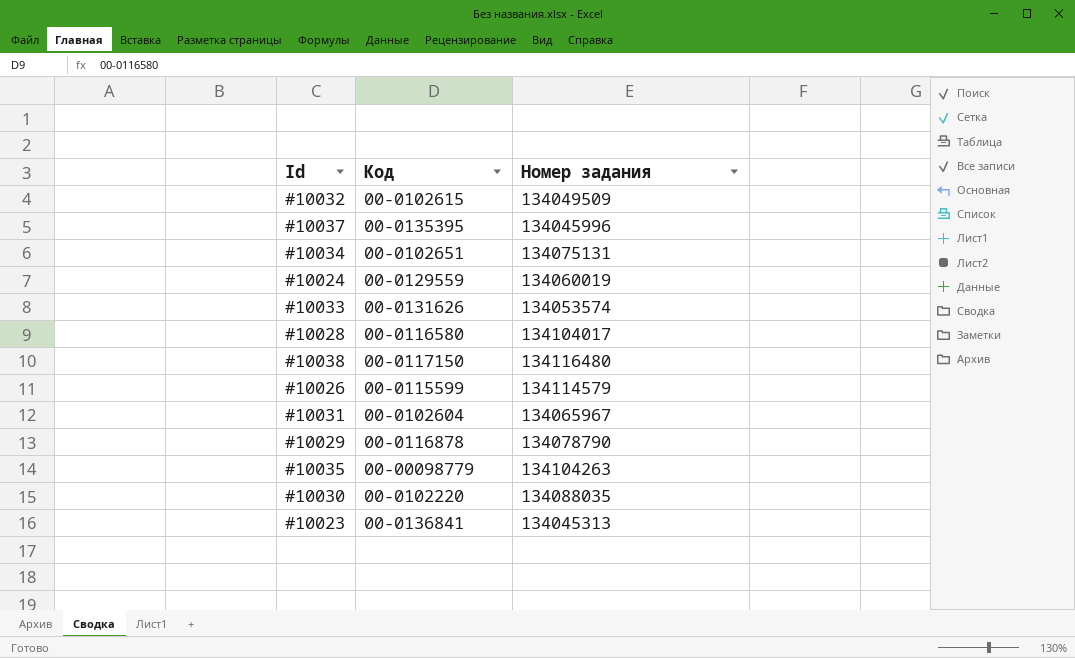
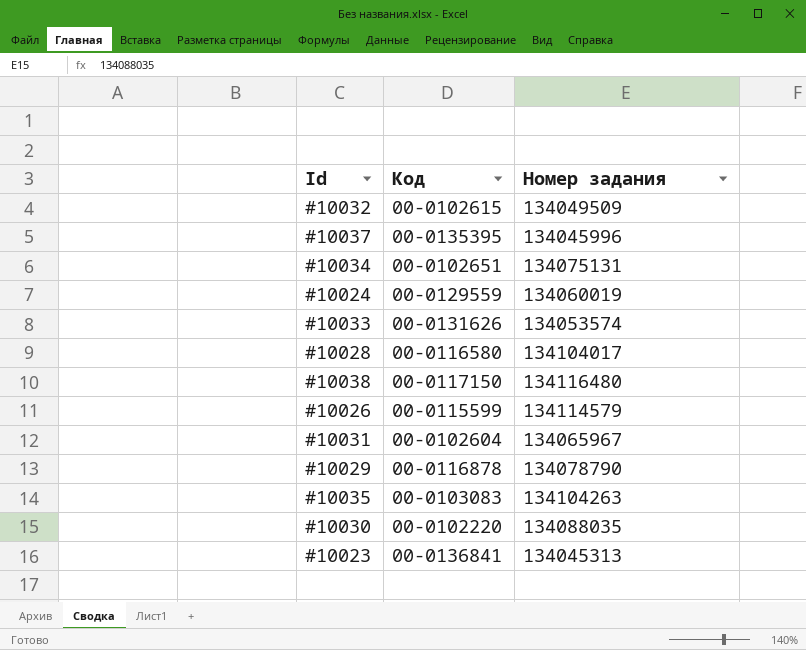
#10035 | Код: 00-00098779 -> 00-0103083

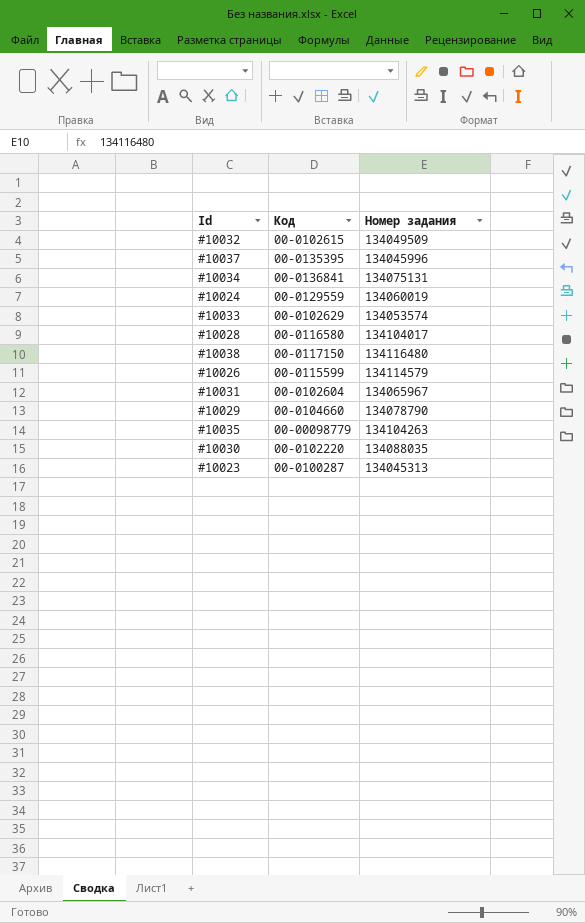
#10034 | Код: 00-0102651 -> 00-0136841
#10033 | Код: 00-0131626 -> 00-0102629
#10029 | Код: 00-0116878 -> 00-0104660
#10035 | Код: 00-0103083 -> 00-00098779
#10023 | Код: 00-0136841 -> 00-0100287

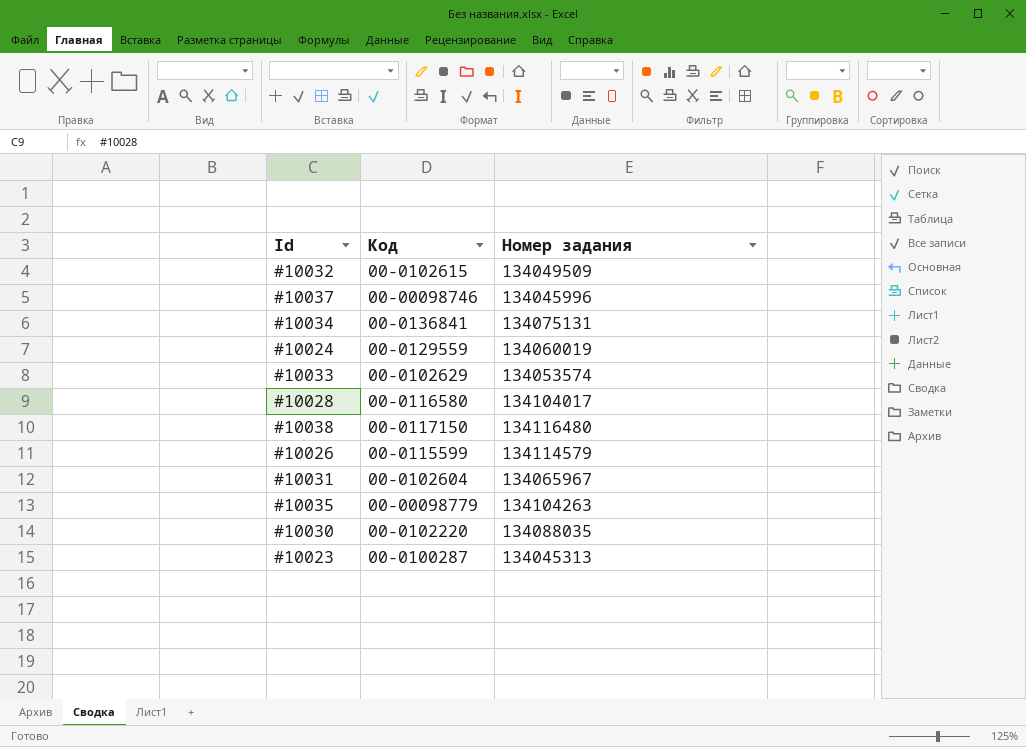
row #10029: 00-0104660 | 134078790 -> none
#10037 | Код: 00-0135395 -> 00-00098746

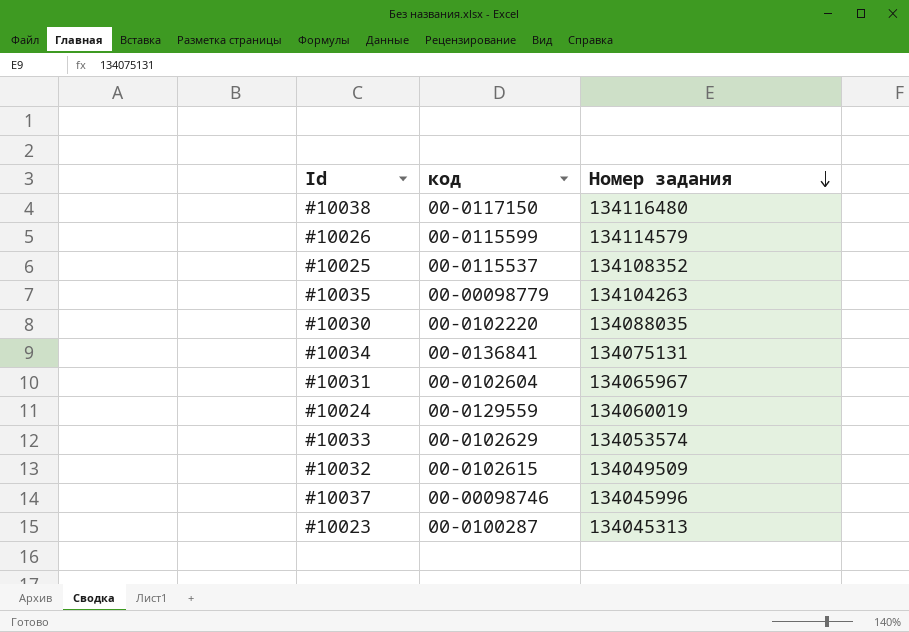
row order: none -> Номер задания descending
column name: Код -> код
row #10028: 00-0116580 | 134104017 -> none
row #10025: none -> 00-0115537 | 134108352

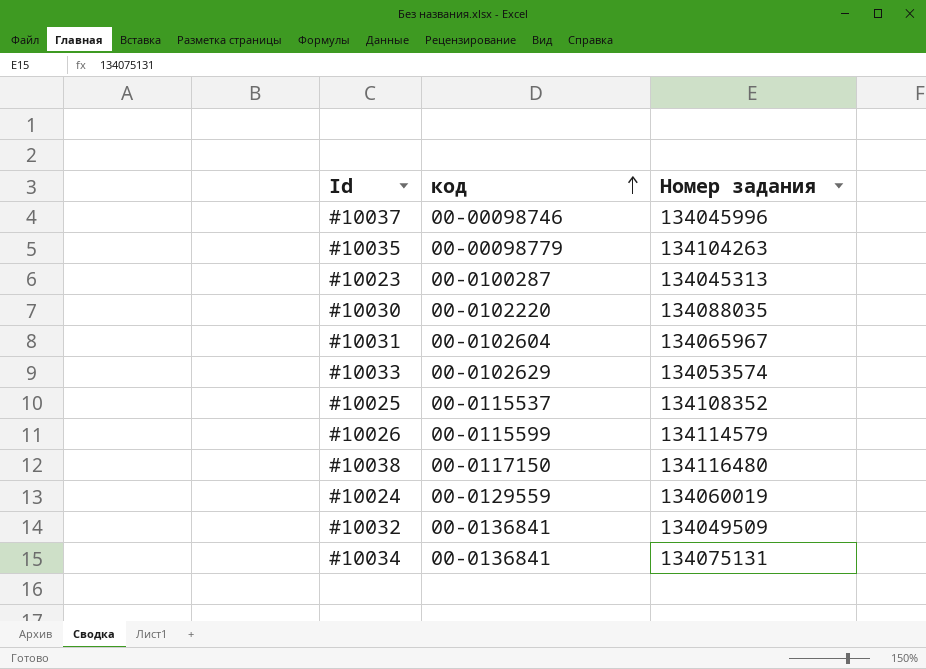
row order: Номер задания descending -> код ascending
#10032 | код: 00-0102615 -> 00-0136841

